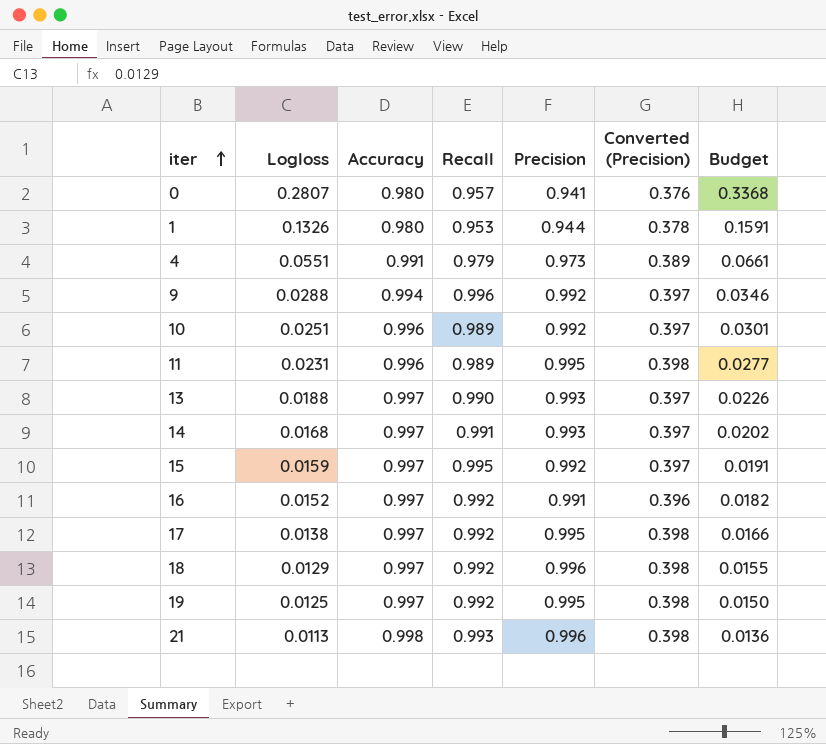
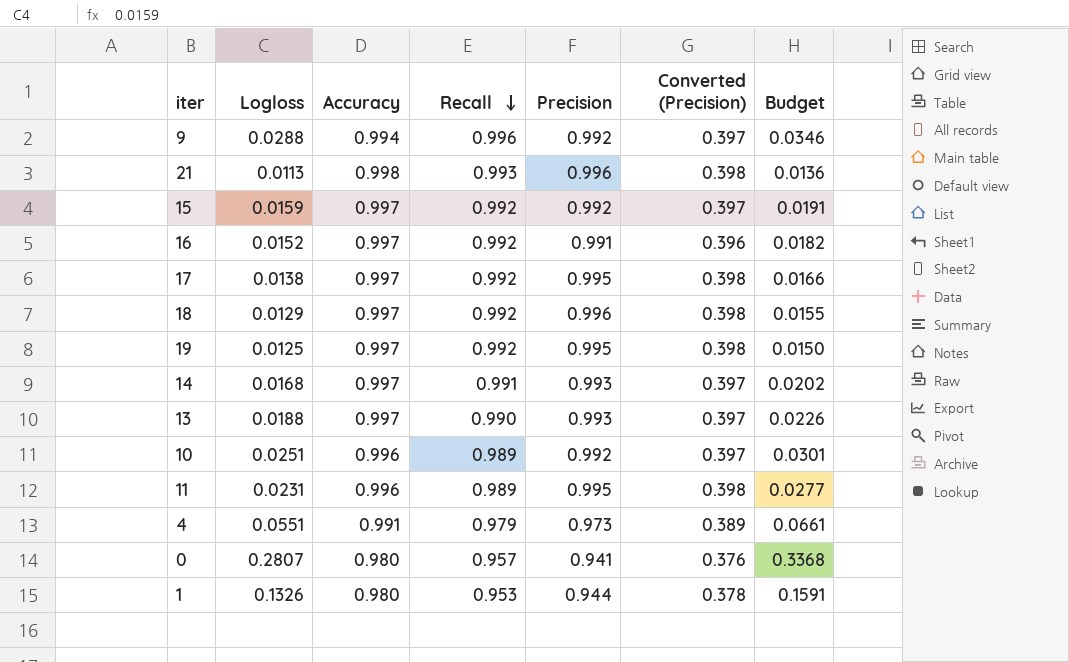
row order: iter ascending -> Recall descending
15 | Recall: 0.995 -> 0.992

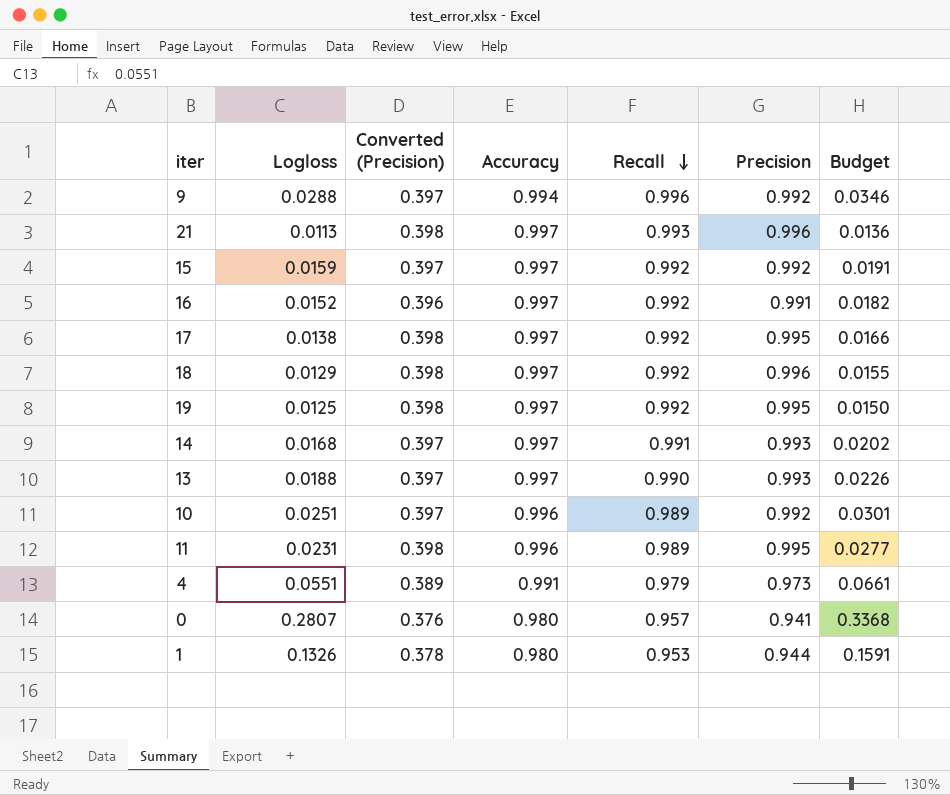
column Converted (Precision) | position: 6 -> 3
21 | Accuracy: 0.998 -> 0.997

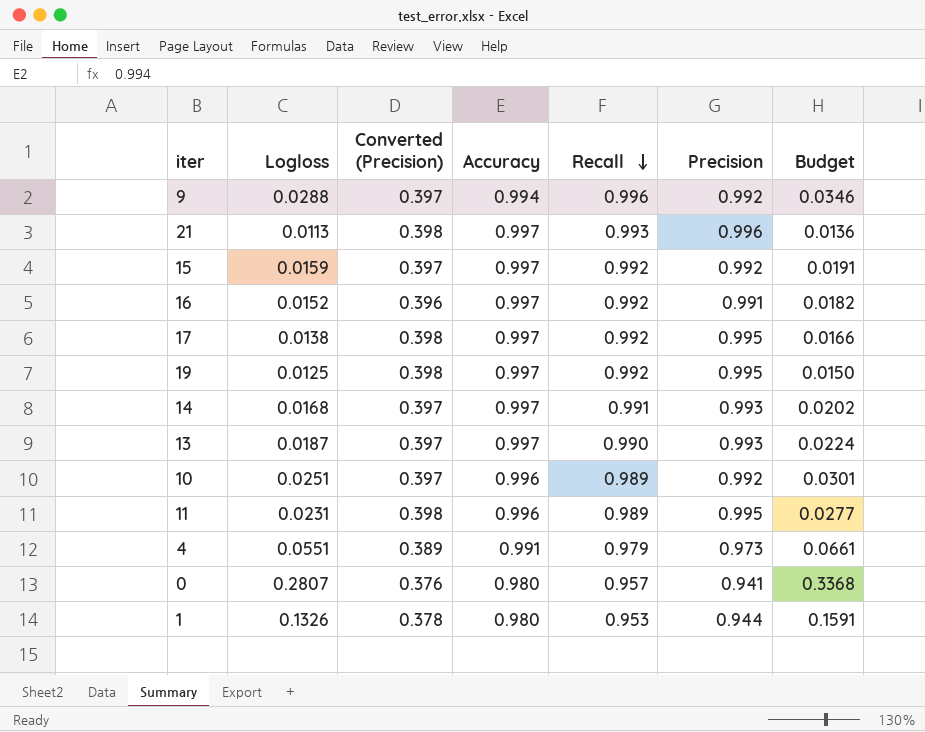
row 18: 0.0129 | 0.398 | 0.997 | 0.992 | 0.996 | 0.0155 -> none
13 | Logloss: 0.0188 -> 0.0187
13 | Budget: 0.0226 -> 0.0224

